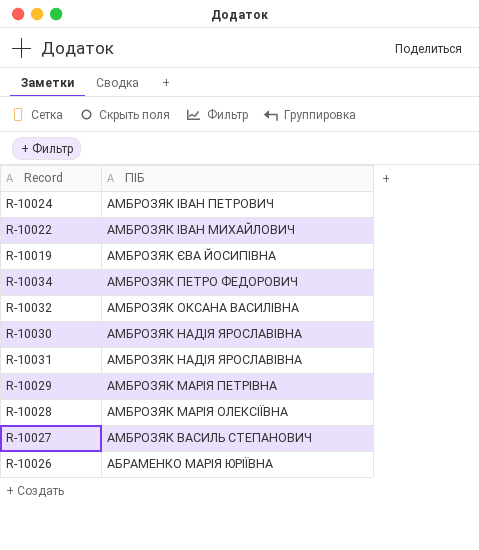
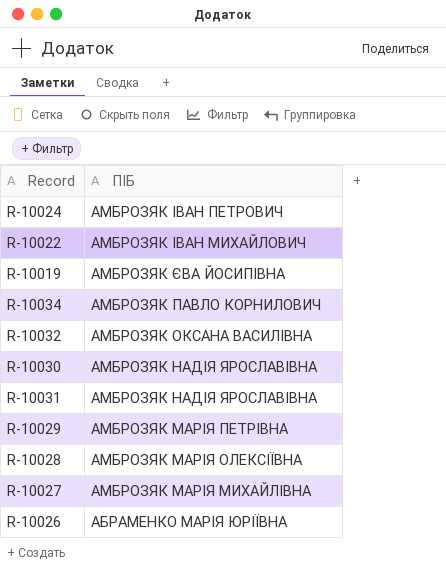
R-10034 | ПІБ: АМБРОЗЯК ПЕТРО ФЕДОРОВИЧ -> АМБРОЗЯК ПАВЛО КОРНИЛОВИЧ
R-10027 | ПІБ: АМБРОЗЯК ВАСИЛЬ СТЕПАНОВИЧ -> АМБРОЗЯК МАРІЯ МИХАЙЛІВНА

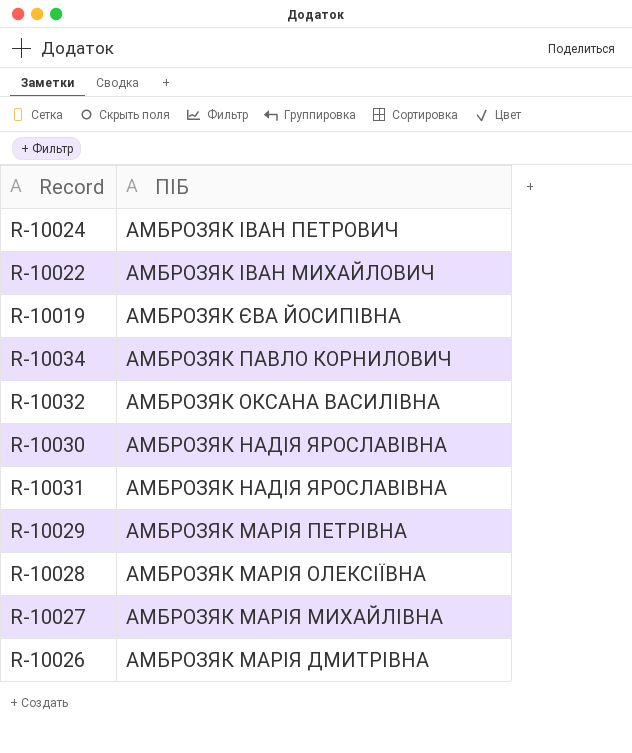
R-10026 | ПІБ: АБРАМЕНКО МАРІЯ ЮРІЇВНА -> АМБРОЗЯК МАРІЯ ДМИТРІВНА

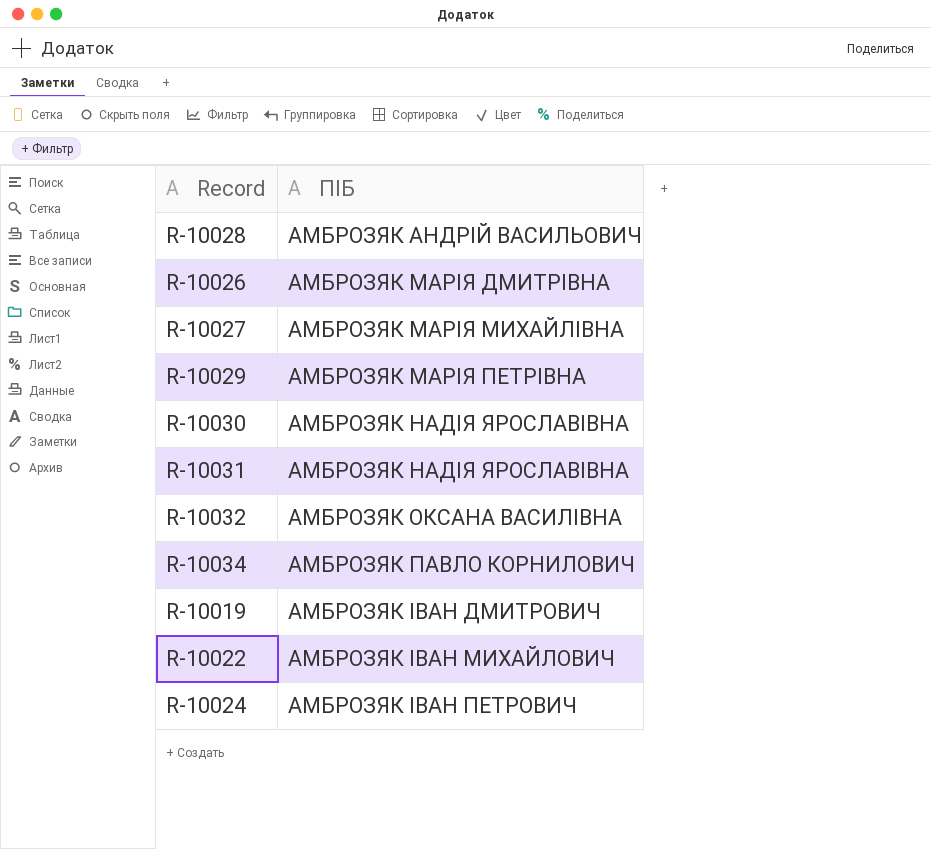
row order: ПІБ descending -> ПІБ ascending
R-10028 | ПІБ: АМБРОЗЯК МАРІЯ ОЛЕКСІЇВНА -> АМБРОЗЯК АНДРІЙ ВАСИЛЬОВИЧ
R-10019 | ПІБ: АМБРОЗЯК ЄВА ЙОСИПІВНА -> АМБРОЗЯК ІВАН ДМИТРОВИЧ

